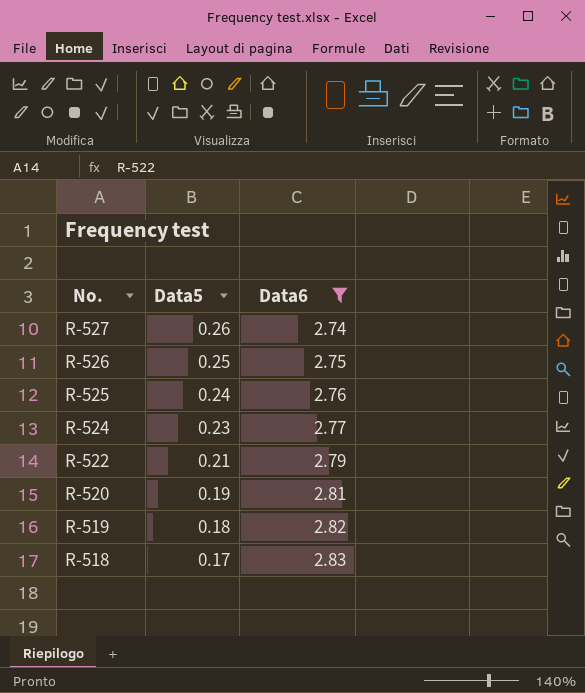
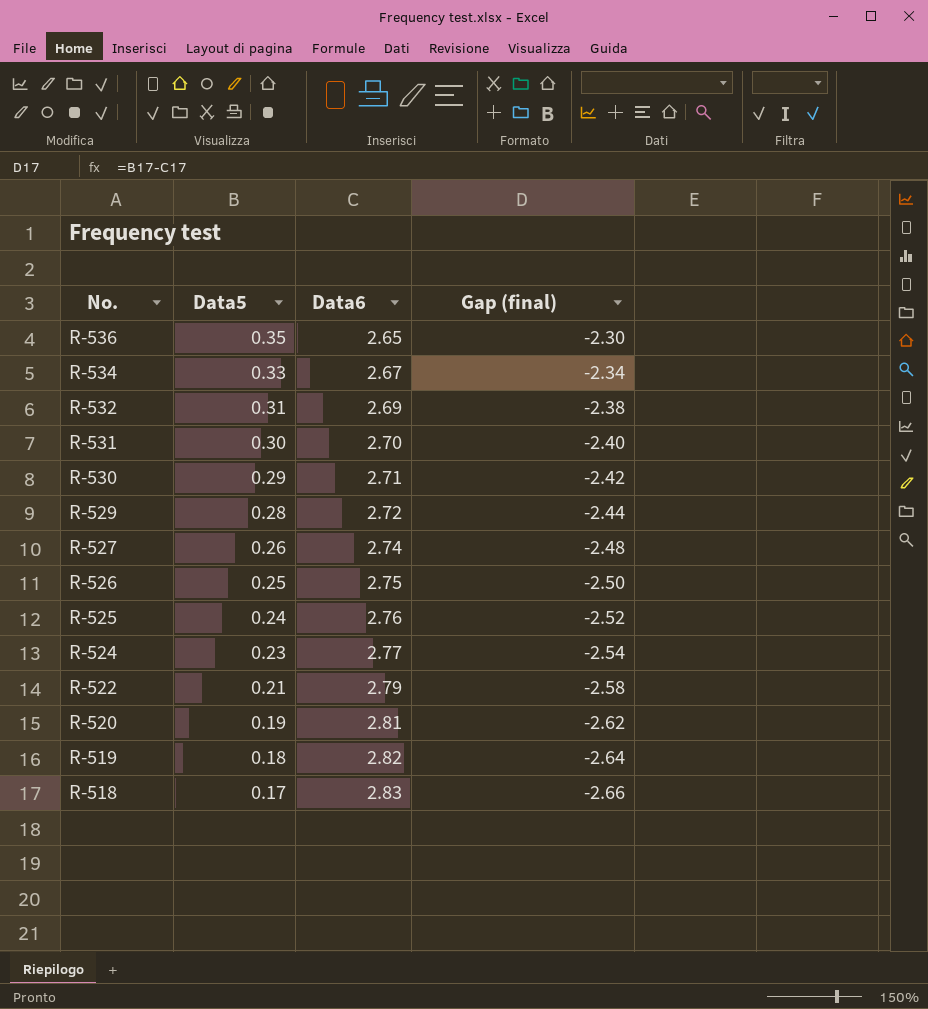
filter: Data6 >= 2.74 -> none
column Gap (final) | formula: none -> [Data5] - [Data6]

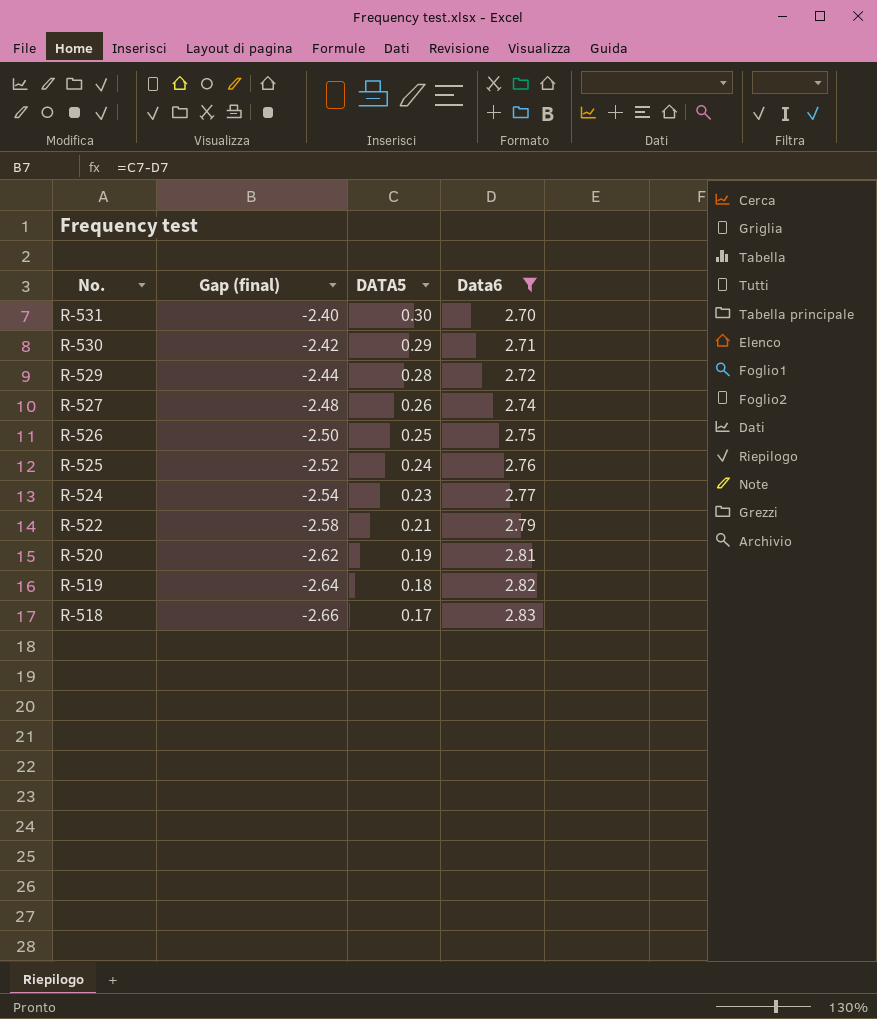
filter: none -> Data6 >= 2.70
column Gap (final) | position: 4 -> 2
column name: Data5 -> DATA5

